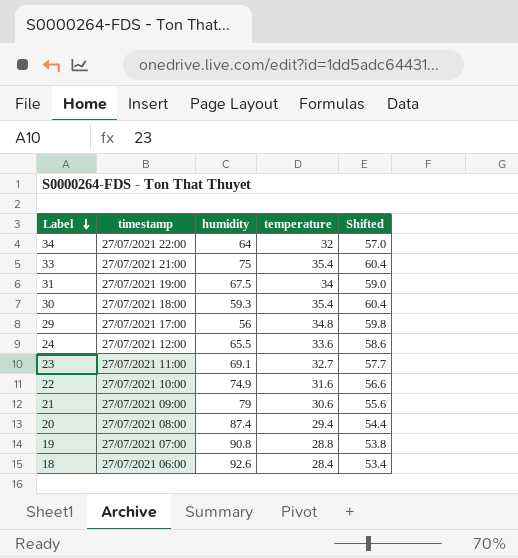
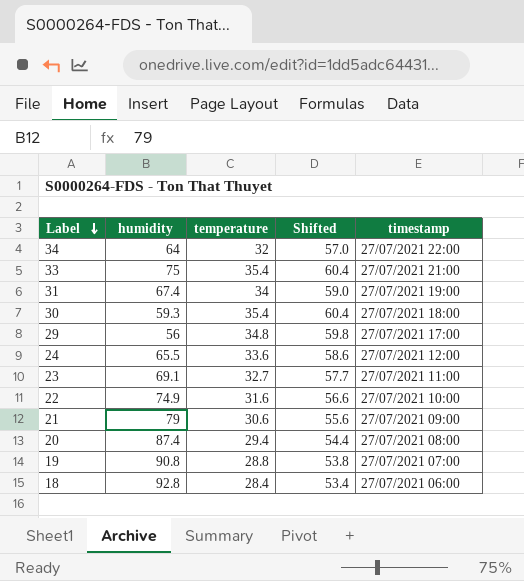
column timestamp | position: 2 -> 5
31 | humidity: 67.5 -> 67.4
18 | humidity: 92.6 -> 92.8

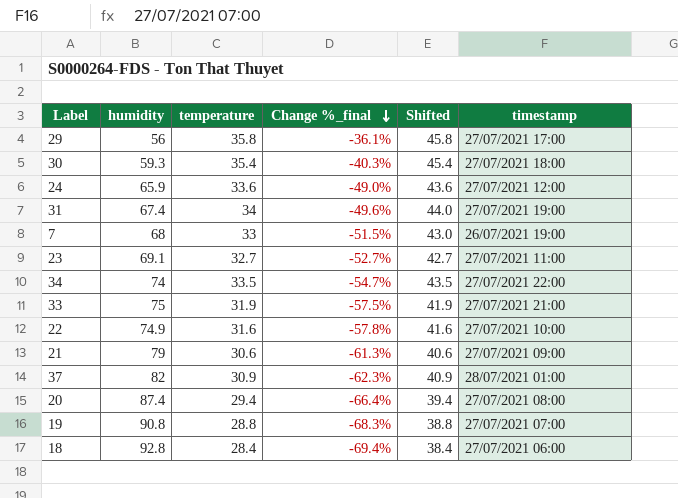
row order: Label descending -> Change %_final descending
column Change %_final | formula: none -> ([temperature] - [humidity]) / [humidity]
column Shifted | formula: [temperature] + 25 -> [temperature] + 10
29 | temperature: 34.8 -> 35.8
24 | humidity: 65.5 -> 65.9
row 7: none -> 68 | 33 | -51.5% | 43.0 | 26/07/2021 19:00
34 | humidity: 64 -> 74
34 | temperature: 32 -> 33.5
33 | temperature: 35.4 -> 31.9
row 37: none -> 82 | 30.9 | -62.3% | 40.9 | 28/07/2021 01:00

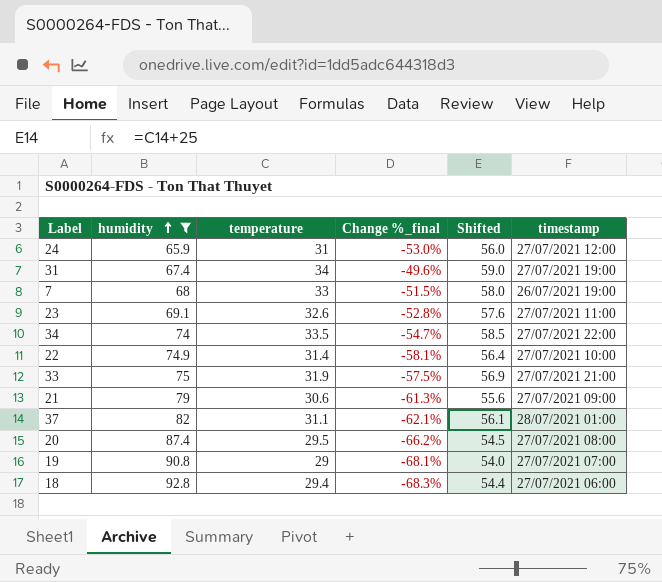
filter: none -> humidity >= 65.9
row order: Change %_final descending -> humidity ascending
column Shifted | formula: [temperature] + 10 -> [temperature] + 25
24 | temperature: 33.6 -> 31
24 | Change %_final: -49.0% -> -53.0%
23 | temperature: 32.7 -> 32.6
23 | Change %_final: -52.7% -> -52.8%
22 | temperature: 31.6 -> 31.4
22 | Change %_final: -57.8% -> -58.1%
37 | temperature: 30.9 -> 31.1
37 | Change %_final: -62.3% -> -62.1%
20 | temperature: 29.4 -> 29.5
20 | Change %_final: -66.4% -> -66.2%
19 | temperature: 28.8 -> 29
19 | Change %_final: -68.3% -> -68.1%
18 | temperature: 28.4 -> 29.4
18 | Change %_final: -69.4% -> -68.3%

